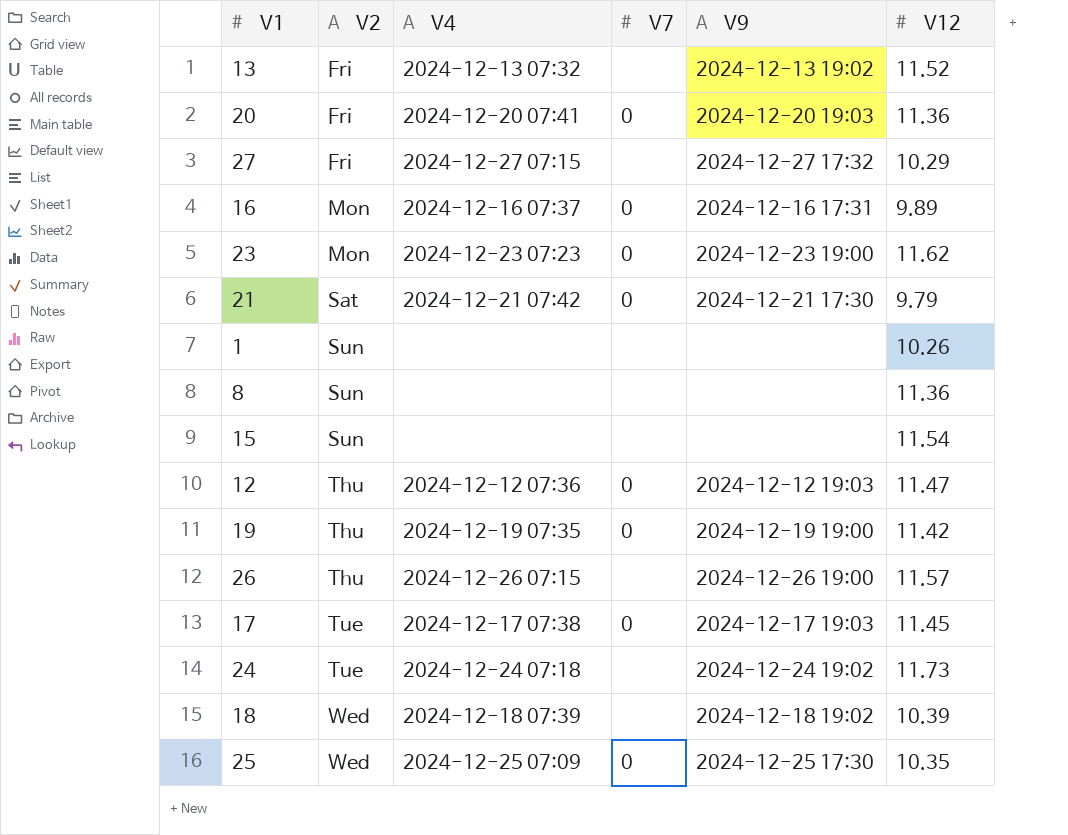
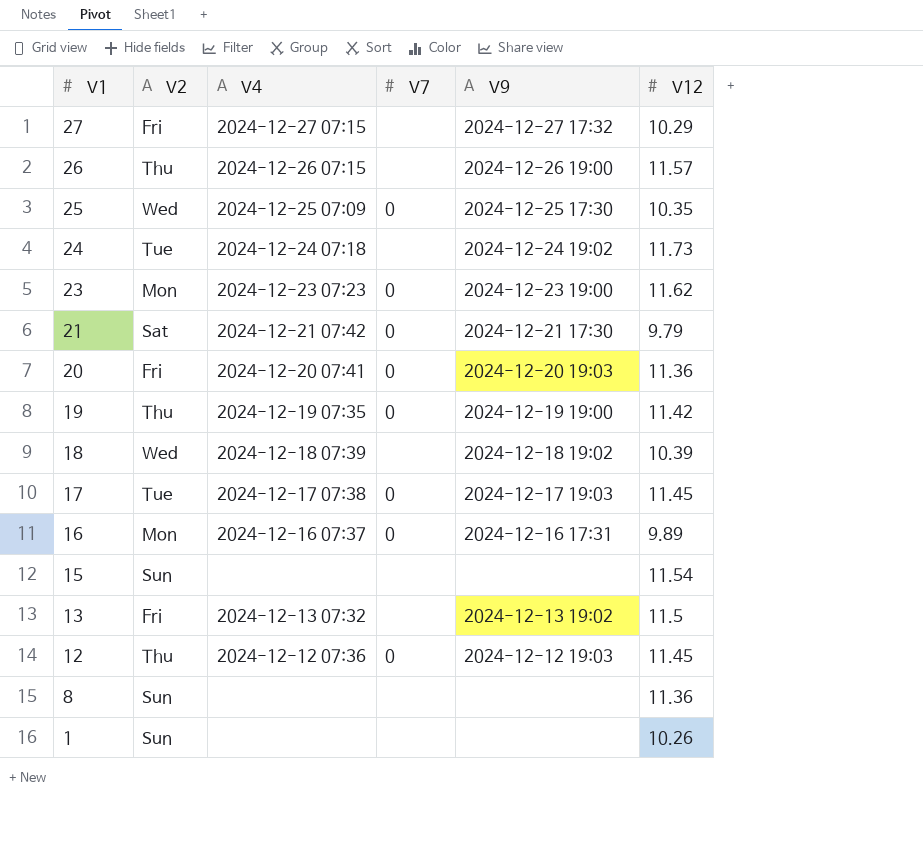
row order: V2 ascending -> V1 descending
13 | V12: 11.52 -> 11.5
12 | V12: 11.47 -> 11.45

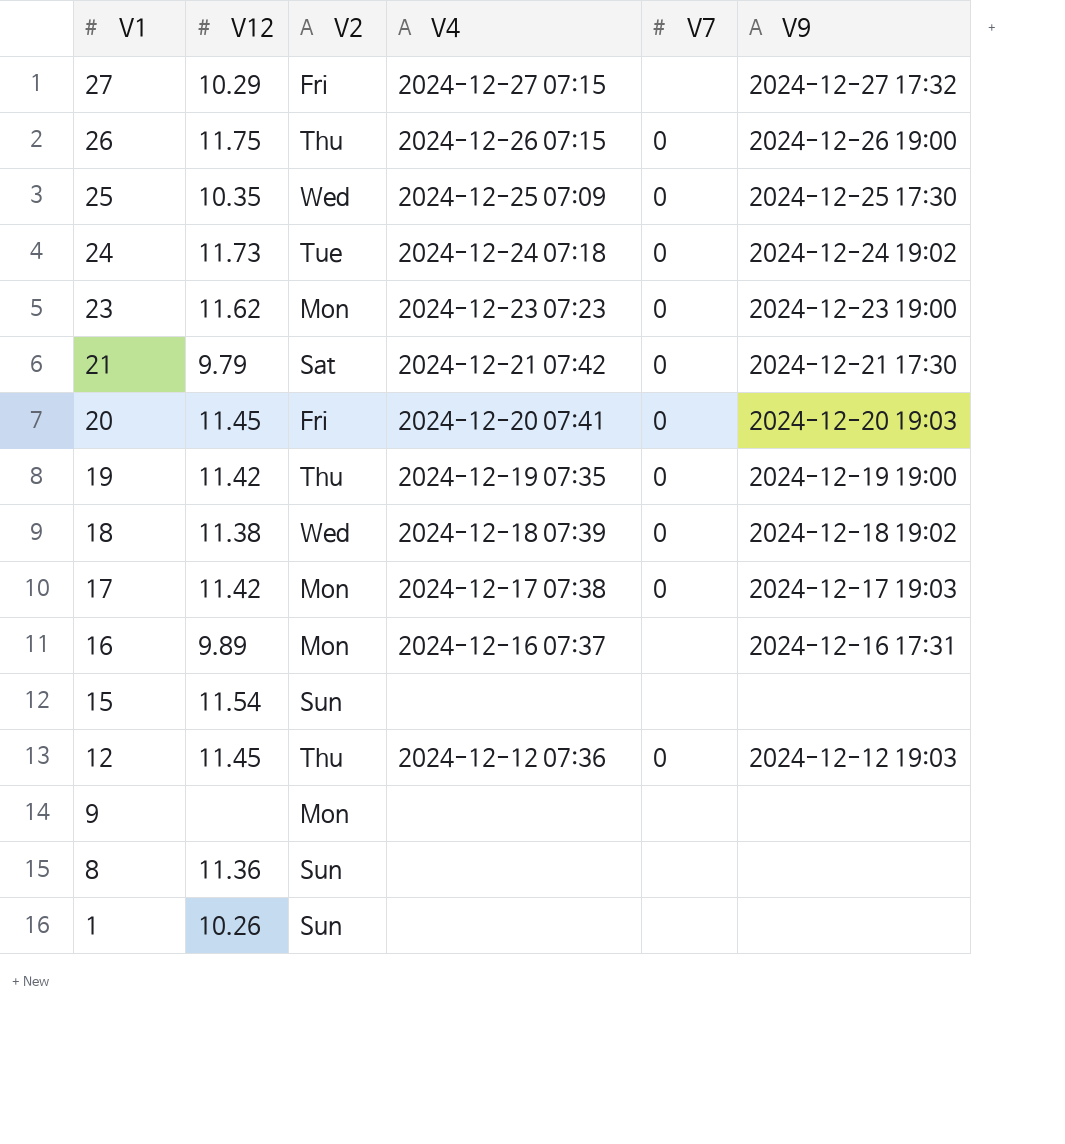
column V12 | position: 6 -> 2
row 13: Fri | 2024-12-13 07:32 | none | 2024-12-13 19:02 | 11.5 -> none
26 | V12: 11.57 -> 11.75
26 | V7: none -> 0
24 | V7: none -> 0
20 | V12: 11.36 -> 11.45
18 | V12: 10.39 -> 11.38
18 | V7: none -> 0
17 | V12: 11.45 -> 11.42
17 | V2: Tue -> Mon
16 | V7: 0 -> none
row 9: none -> none | Mon | none | none | none

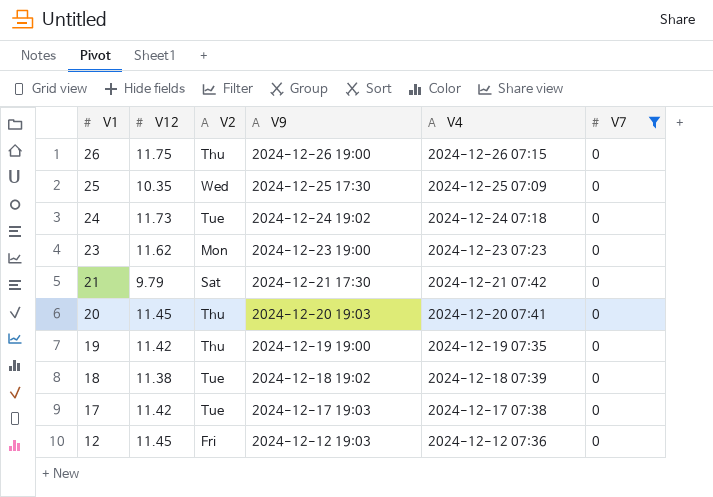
filter: none -> V7 = 0
column V9 | position: 6 -> 4
20 | V2: Fri -> Thu
18 | V2: Wed -> Tue
17 | V2: Mon -> Tue
12 | V2: Thu -> Fri

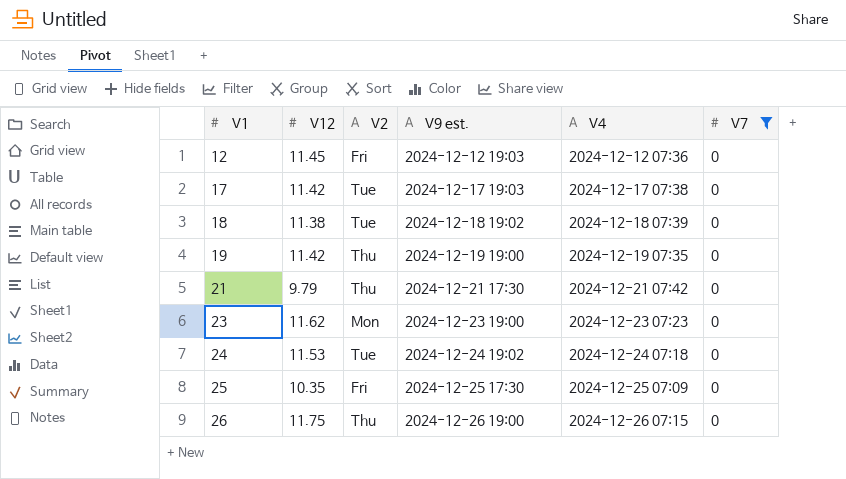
row order: V1 descending -> V1 ascending
column name: V9 -> V9 est.
row 20: 11.45 | Thu | 2024-12-20 19:03 | 2024-12-20 07:41 | 0 -> none
21 | V2: Sat -> Thu
24 | V12: 11.73 -> 11.53
25 | V2: Wed -> Fri

